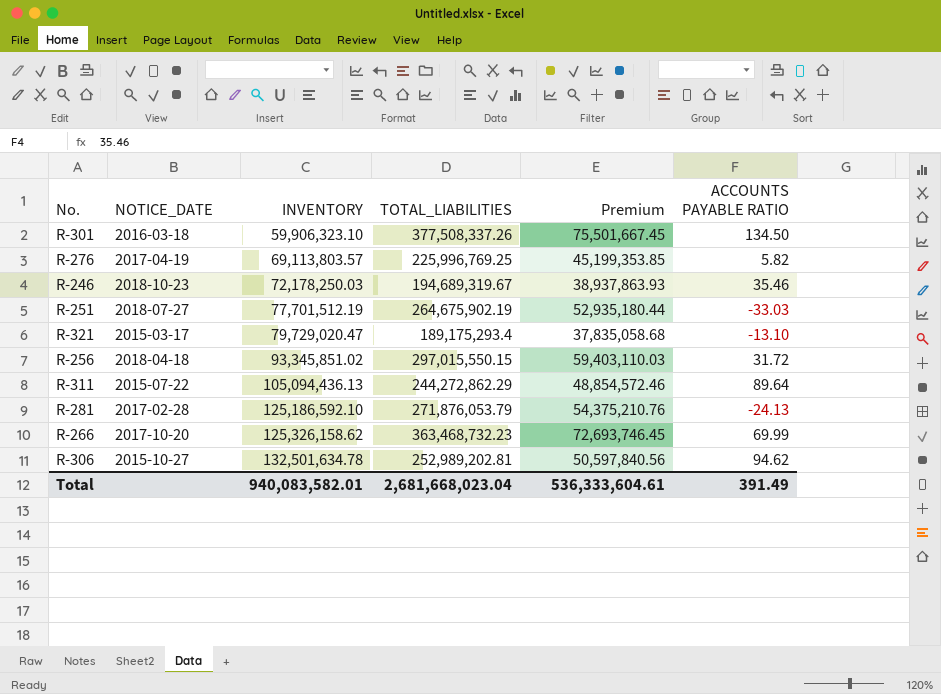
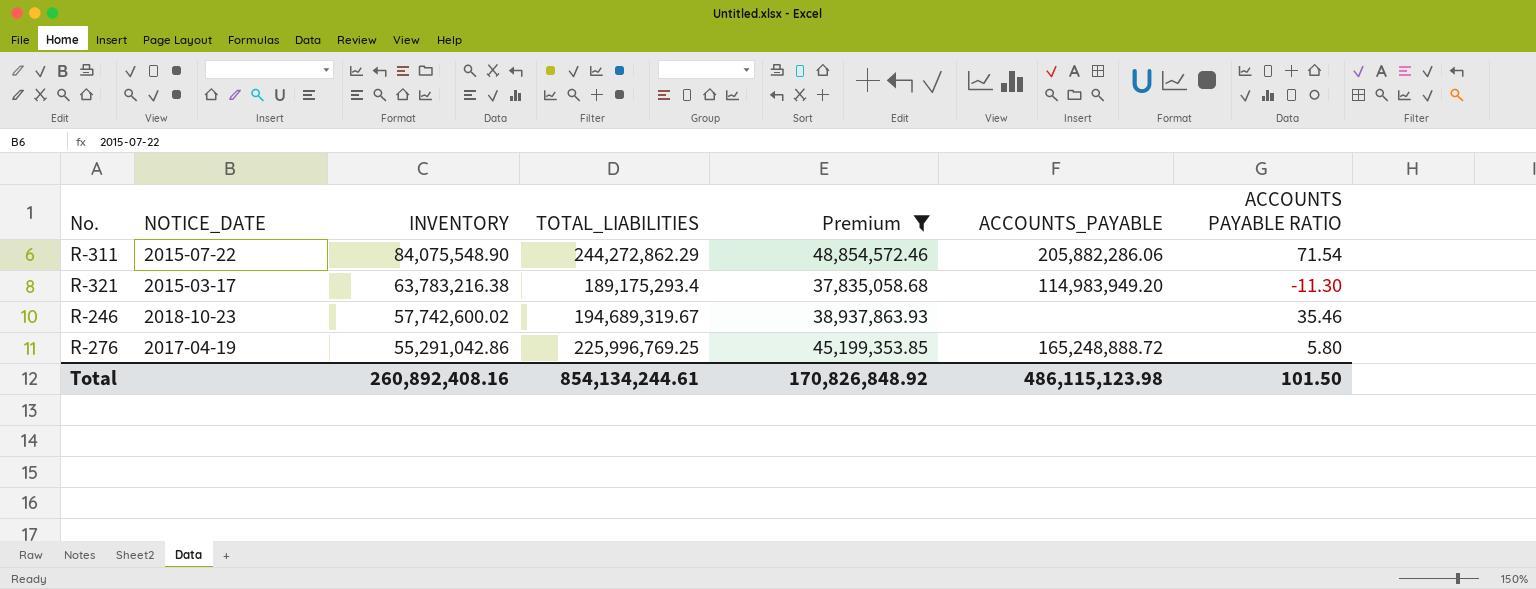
filter: none -> Premium <= 48,854,572.46
row order: INVENTORY ascending -> INVENTORY descending
column ACCOUNTS_PAYABLE | position: none -> 6
R-311 | INVENTORY: 105,094,436.13 -> 84,075,548.90
R-311 | ACCOUNTS PAYABLE RATIO: 89.64 -> 71.54
R-321 | INVENTORY: 79,729,020.47 -> 63,783,216.38
R-321 | ACCOUNTS PAYABLE RATIO: -13.10 -> -11.30
R-246 | INVENTORY: 72,178,250.03 -> 57,742,600.02
R-276 | INVENTORY: 69,113,803.57 -> 55,291,042.86
R-276 | ACCOUNTS PAYABLE RATIO: 5.82 -> 5.80
Total | INVENTORY: 940,083,582.01 -> 260,892,408.16
Total | TOTAL_LIABILITIES: 2,681,668,023.04 -> 854,134,244.61
Total | Premium: 536,333,604.61 -> 170,826,848.92
Total | ACCOUNTS PAYABLE RATIO: 391.49 -> 101.50

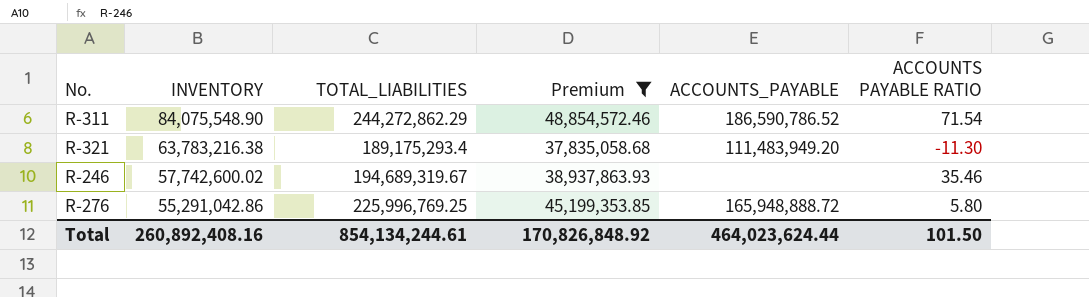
column NOTICE_DATE | position: 2 -> none
R-311 | ACCOUNTS_PAYABLE: 205,882,286.06 -> 186,590,786.52
R-321 | ACCOUNTS_PAYABLE: 114,983,949.20 -> 111,483,949.20
R-276 | ACCOUNTS_PAYABLE: 165,248,888.72 -> 165,948,888.72
Total | ACCOUNTS_PAYABLE: 486,115,123.98 -> 464,023,624.44

